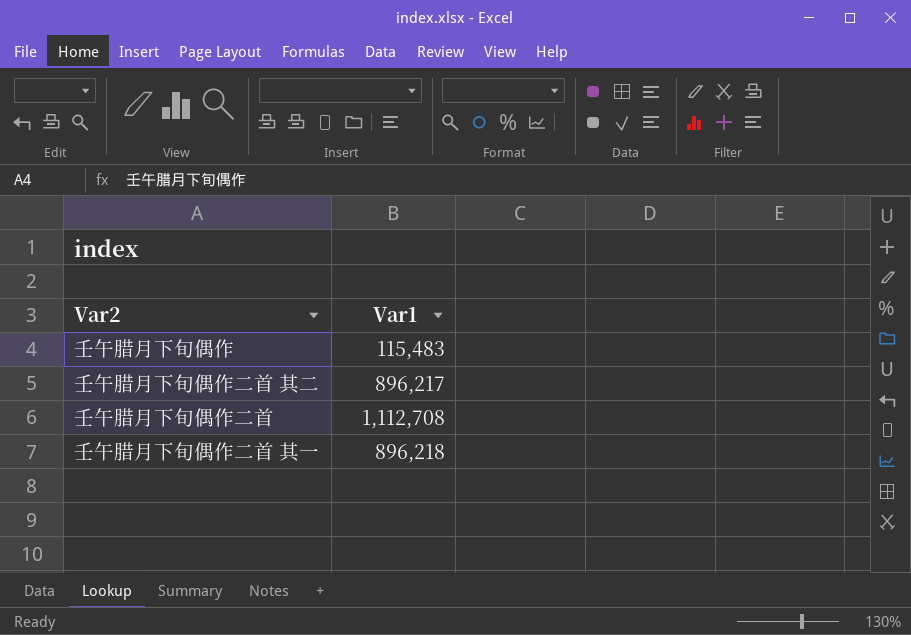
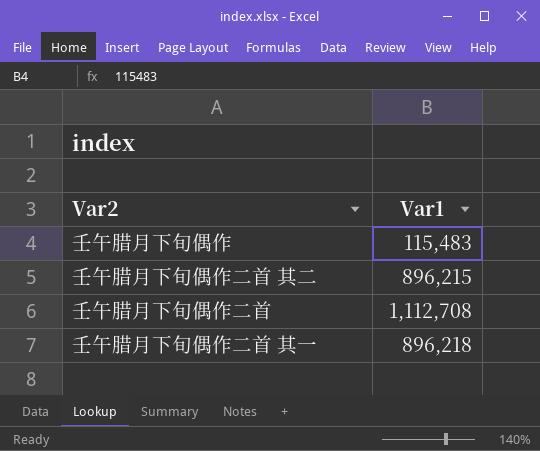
壬午腊月下旬偶作二首 其二 | Var1: 896,217 -> 896,215

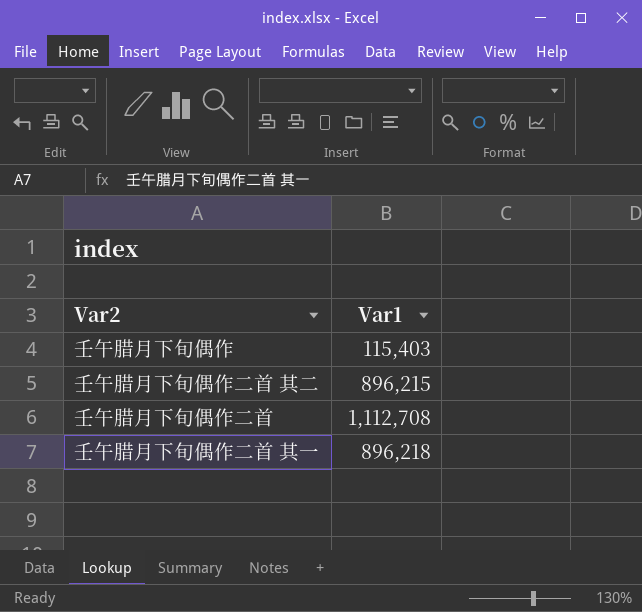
壬午腊月下旬偶作 | Var1: 115,483 -> 115,403

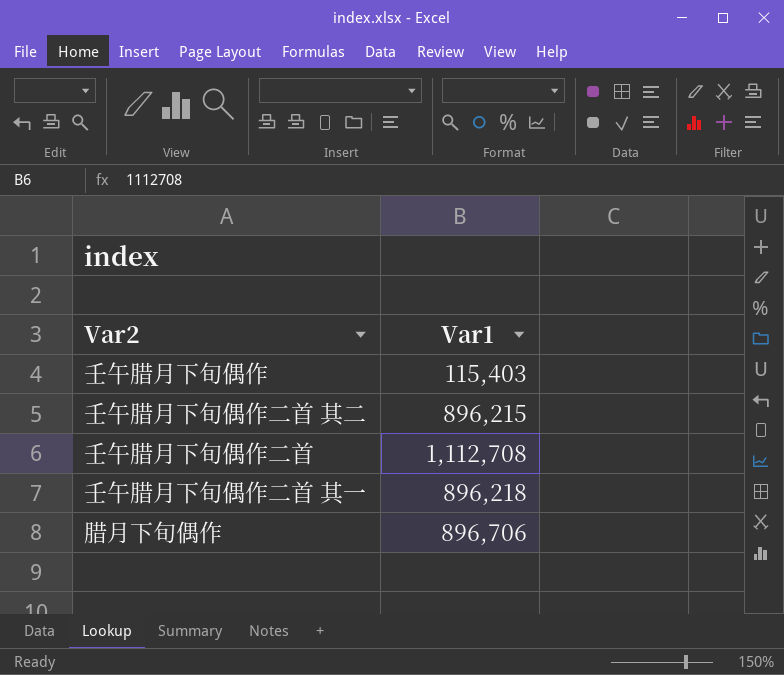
row 腊月下旬偶作: none -> 896,706

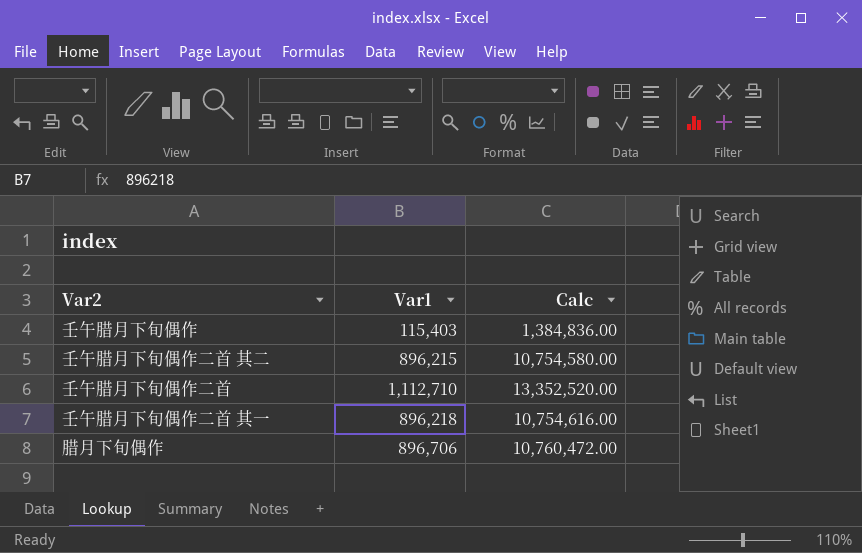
column Calc | formula: none -> [Var1] * 12
壬午腊月下旬偶作二首 | Var1: 1,112,708 -> 1,112,710

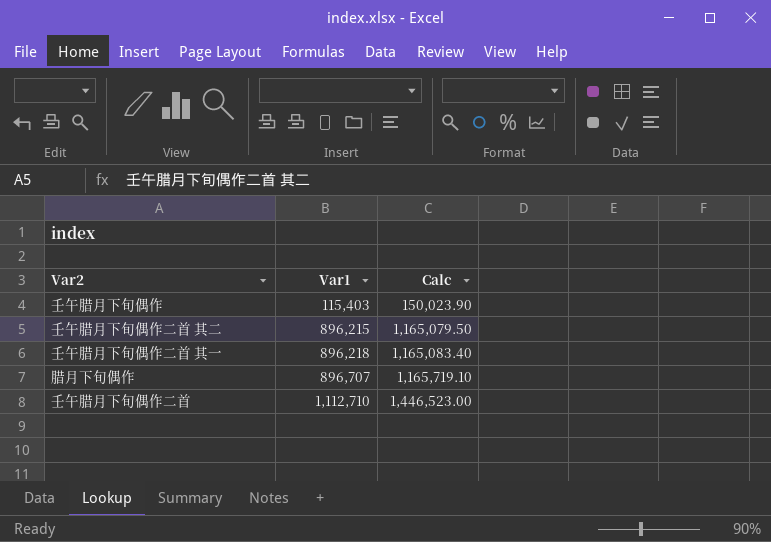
row order: none -> Var1 ascending
column Calc | formula: [Var1] * 12 -> [Var1] * 1.3
腊月下旬偶作 | Var1: 896,706 -> 896,707

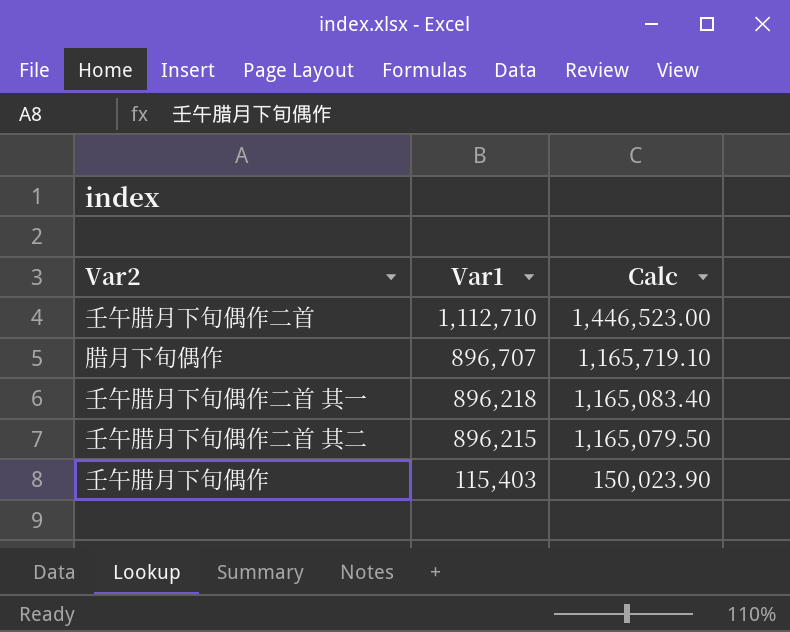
row order: Var1 ascending -> Var1 descending

